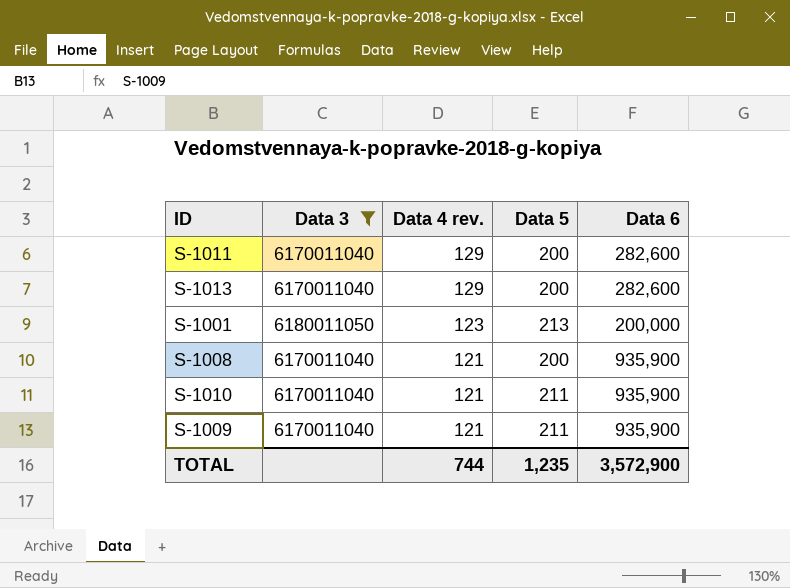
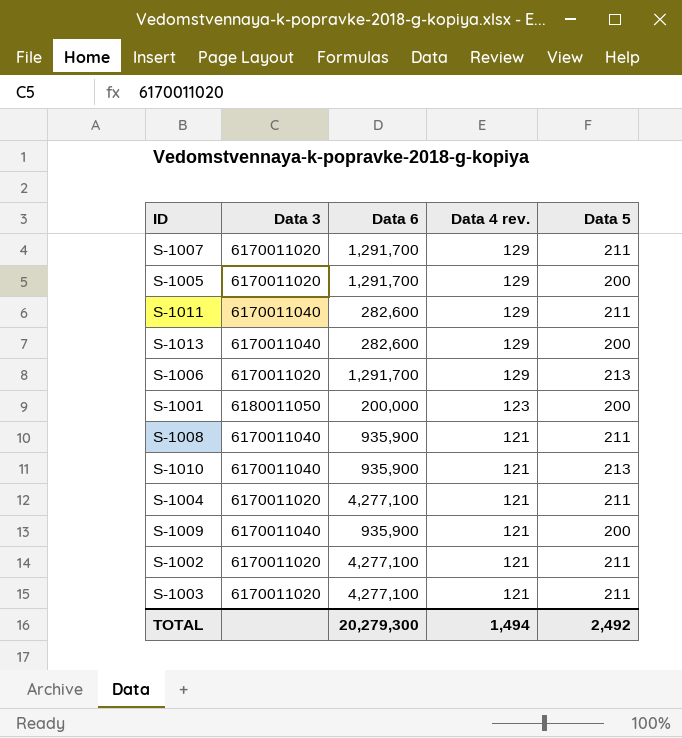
filter: Data 3 != 6170011020 -> none
column Data 6 | position: 5 -> 3
S-1011 | Data 5: 200 -> 211
S-1001 | Data 5: 213 -> 200
S-1008 | Data 5: 200 -> 211
S-1010 | Data 5: 211 -> 213
S-1009 | Data 5: 211 -> 200
TOTAL | Data 6: 3,572,900 -> 20,279,300
TOTAL | Data 4 rev.: 744 -> 1,494
TOTAL | Data 5: 1,235 -> 2,492

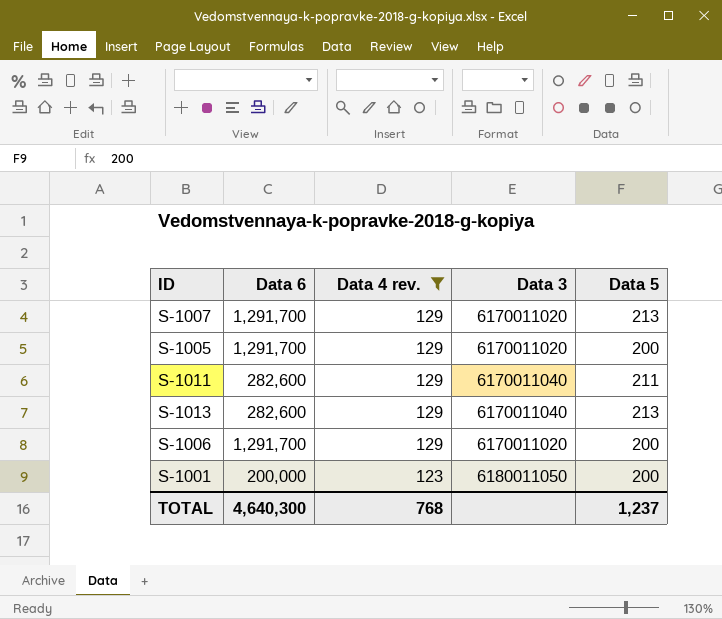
filter: none -> Data 4 rev. != 121
column Data 3 | position: 2 -> 4
S-1007 | Data 5: 211 -> 213
S-1013 | Data 5: 200 -> 213
S-1006 | Data 5: 213 -> 200
TOTAL | Data 6: 20,279,300 -> 4,640,300
TOTAL | Data 4 rev.: 1,494 -> 768
TOTAL | Data 5: 2,492 -> 1,237

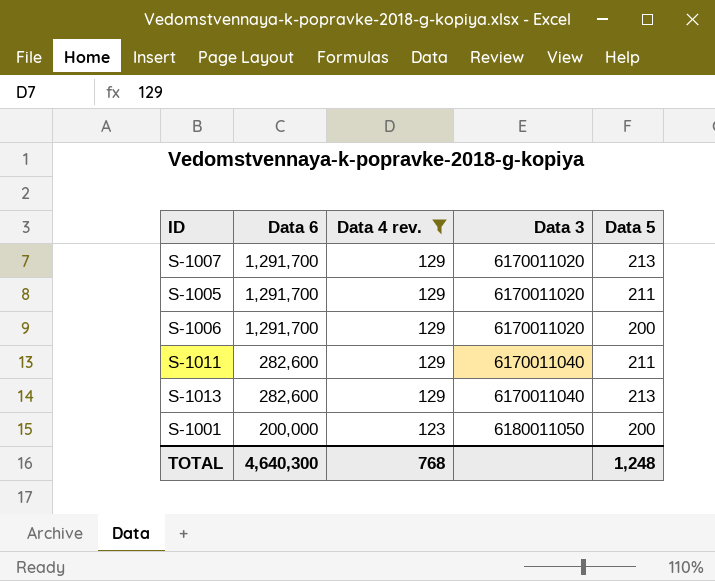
row order: Data 4 rev. descending -> Data 6 descending
S-1005 | Data 5: 200 -> 211
TOTAL | Data 5: 1,237 -> 1,248

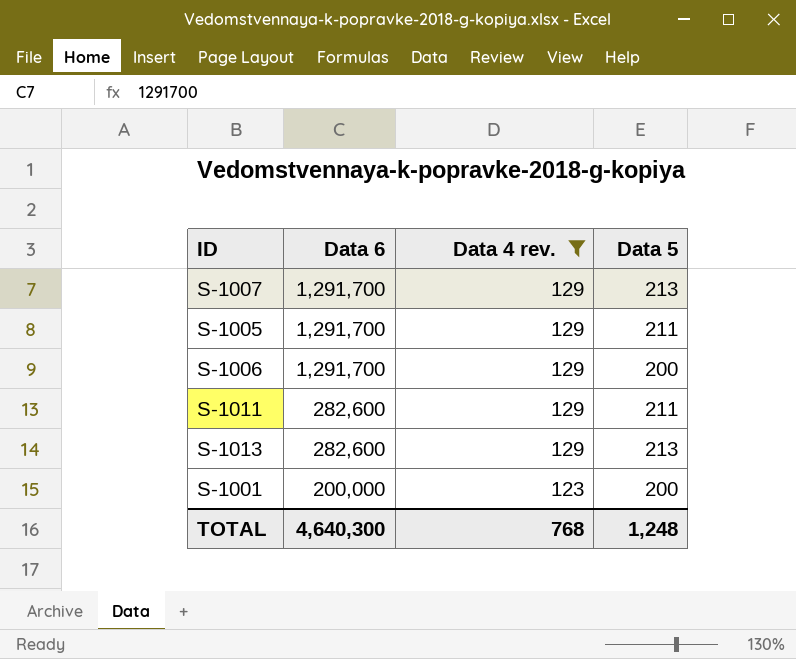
column Data 3 | position: 4 -> none

